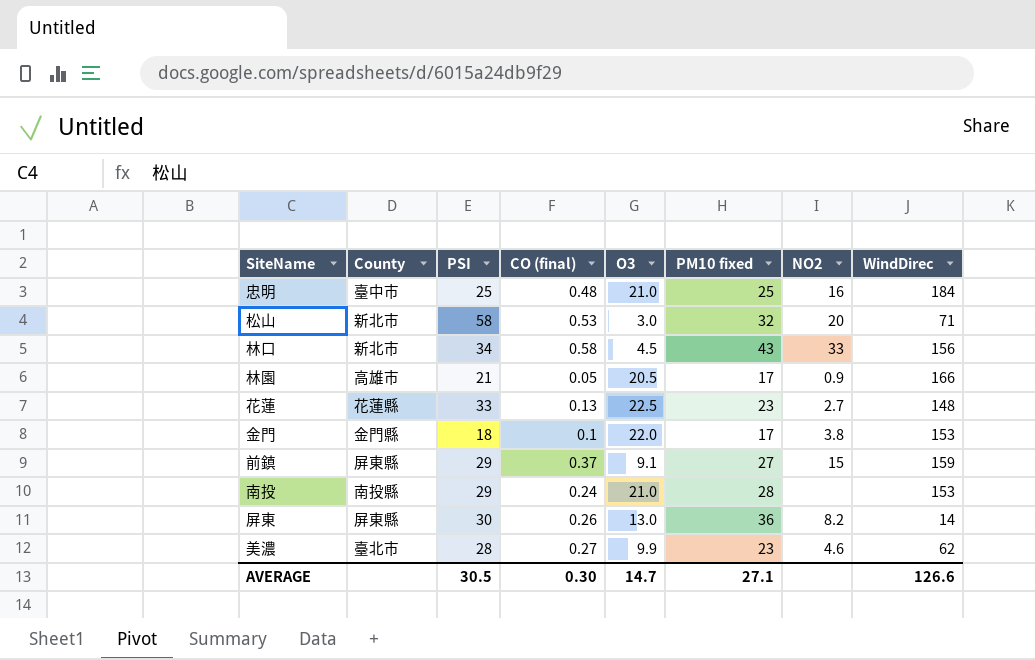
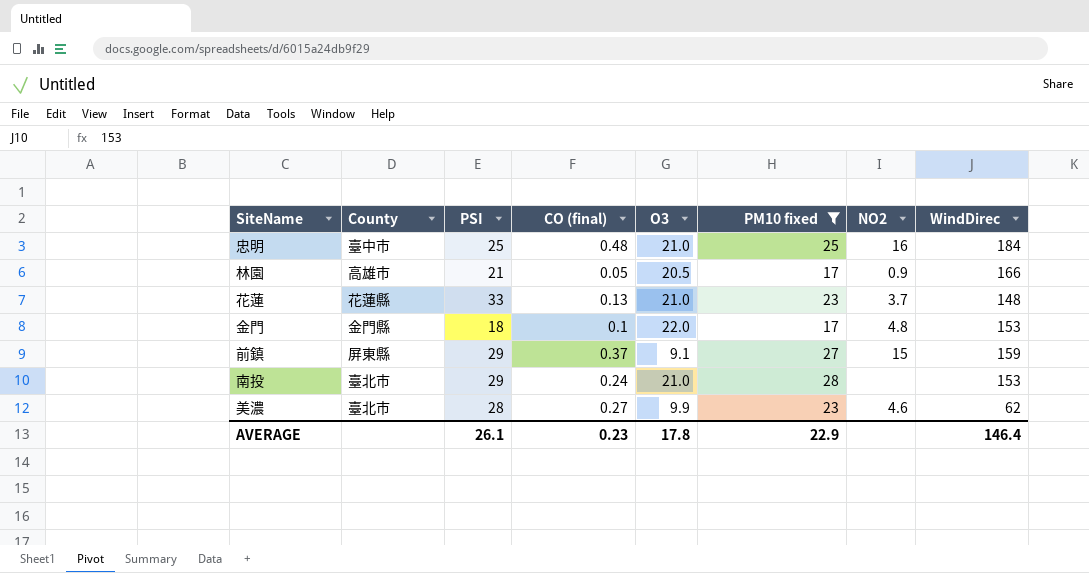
filter: none -> PM10 fixed <= 28
花蓮 | O3: 22.5 -> 21.0
花蓮 | NO2: 2.7 -> 3.7
金門 | NO2: 3.8 -> 4.8
南投 | County: 南投縣 -> 臺北市
AVERAGE | PSI: 30.5 -> 26.1
AVERAGE | CO (final): 0.30 -> 0.23
AVERAGE | O3: 14.7 -> 17.8
AVERAGE | PM10 fixed: 27.1 -> 22.9
AVERAGE | WindDirec: 126.6 -> 146.4

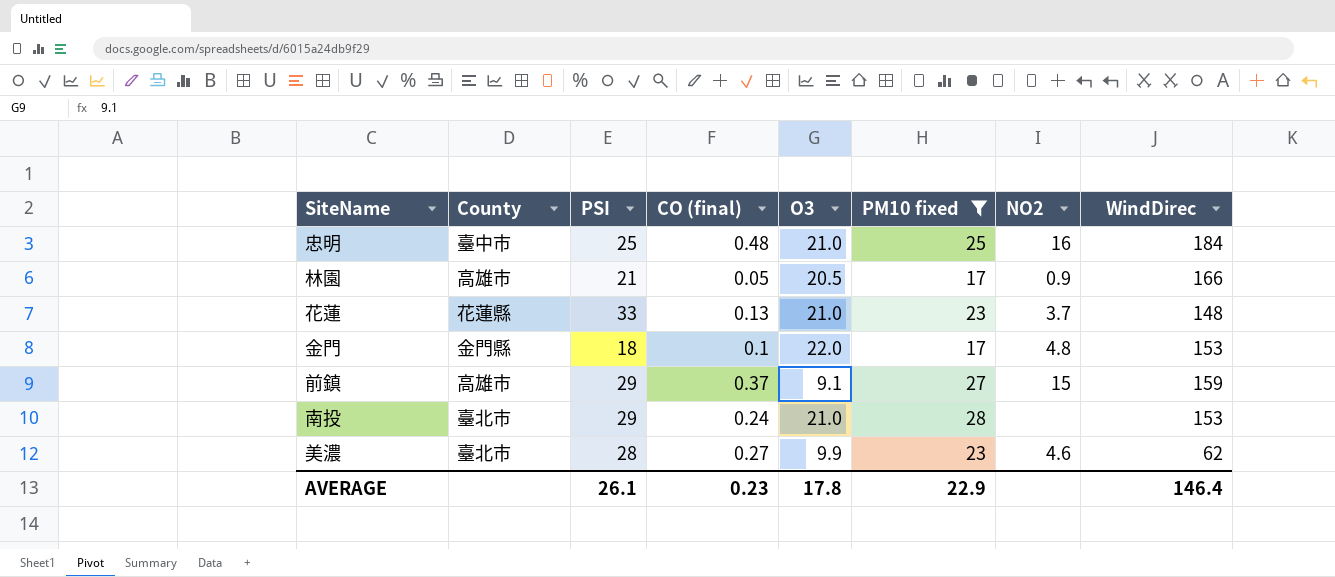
前鎮 | County: 屏東縣 -> 高雄市

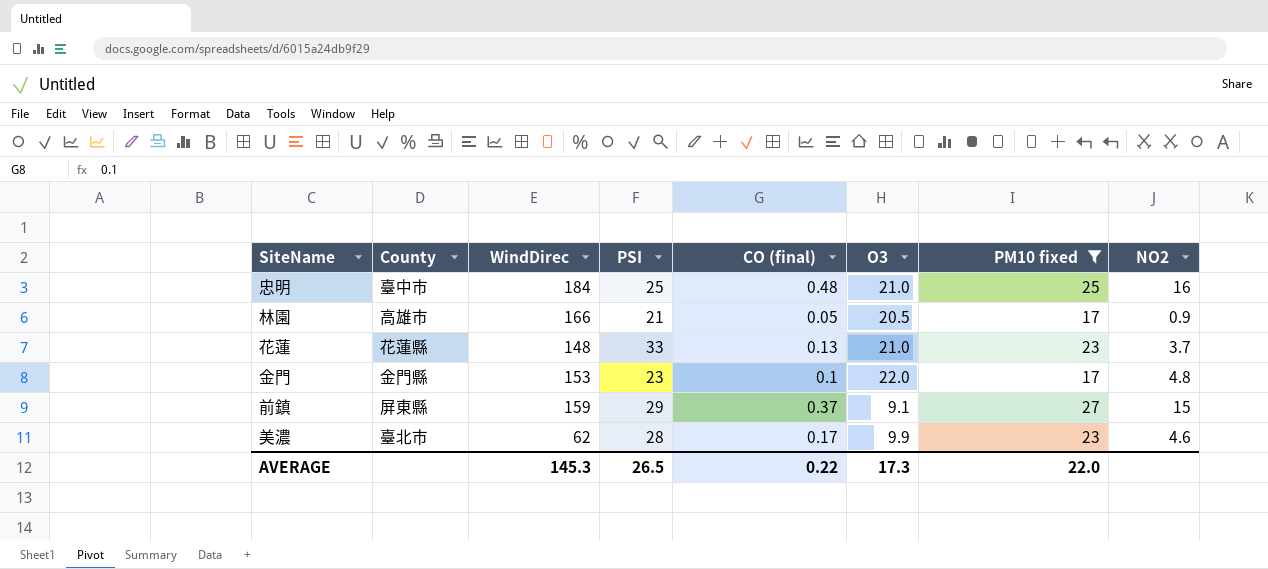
column WindDirec | position: 8 -> 3
row 南投: 臺北市 | 29 | 0.24 | 21.0 | 28 | none | 153 -> none
金門 | PSI: 18 -> 23
前鎮 | County: 高雄市 -> 屏東縣
美濃 | CO (final): 0.27 -> 0.17
AVERAGE | WindDirec: 146.4 -> 145.3
AVERAGE | PSI: 26.1 -> 26.5
AVERAGE | CO (final): 0.23 -> 0.22
AVERAGE | O3: 17.8 -> 17.3
AVERAGE | PM10 fixed: 22.9 -> 22.0

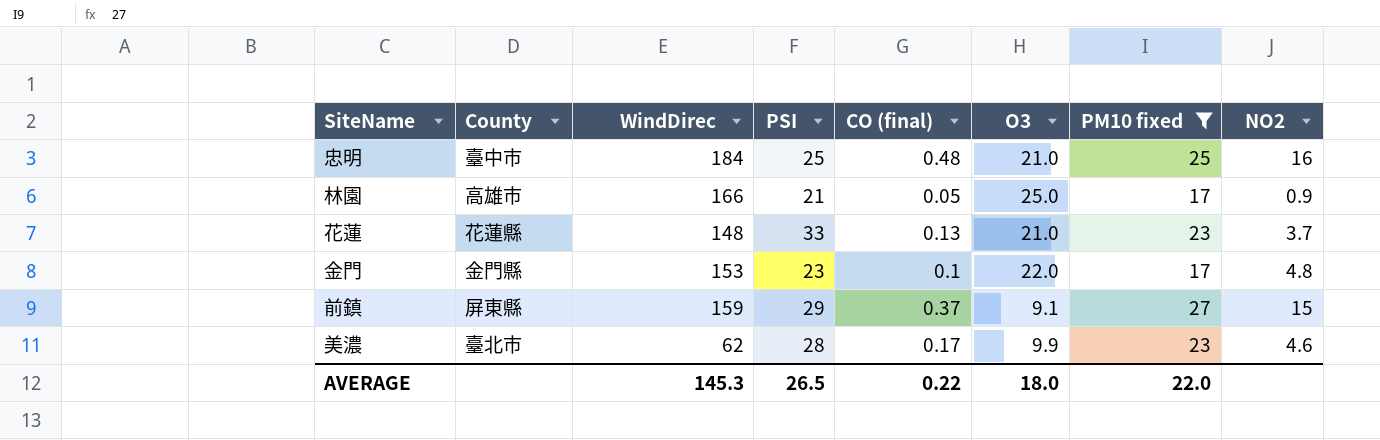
林園 | O3: 20.5 -> 25.0
AVERAGE | O3: 17.3 -> 18.0

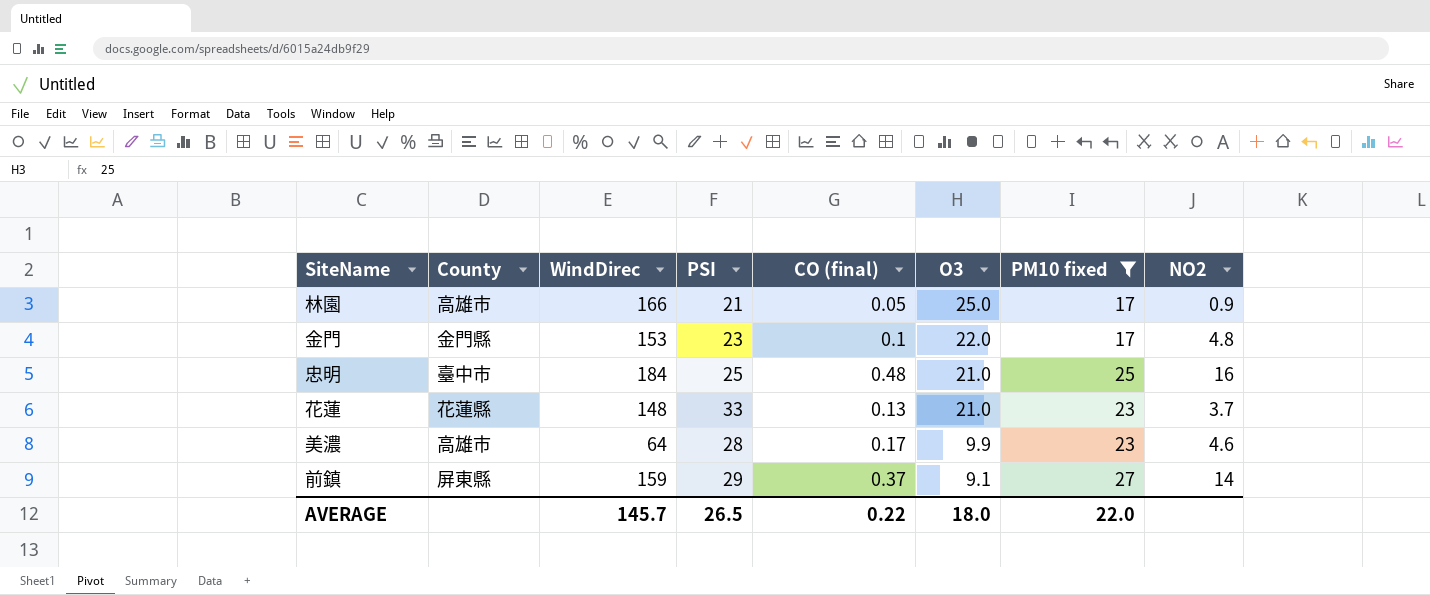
row order: none -> O3 descending
美濃 | County: 臺北市 -> 高雄市
美濃 | WindDirec: 62 -> 64
前鎮 | NO2: 15 -> 14
AVERAGE | WindDirec: 145.3 -> 145.7

